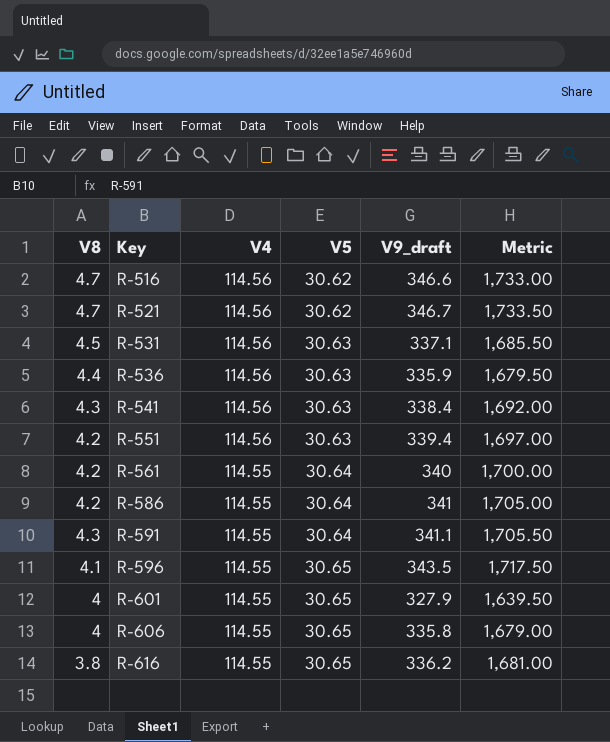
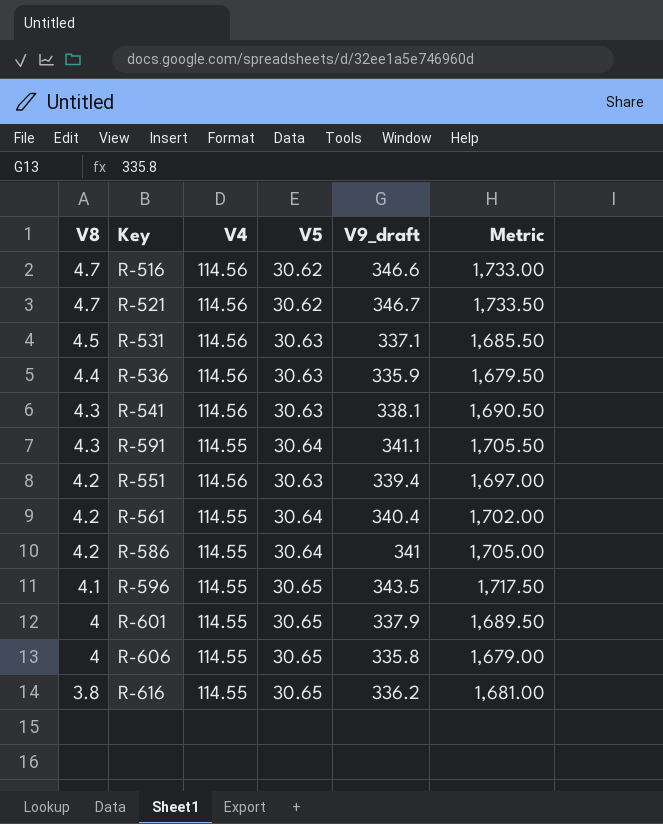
row order: Key ascending -> V8 descending
R-541 | V9_draft: 338.4 -> 338.1
R-541 | Metric: 1,692.00 -> 1,690.50
R-561 | V9_draft: 340 -> 340.4
R-561 | Metric: 1,700.00 -> 1,702.00
R-601 | V9_draft: 327.9 -> 337.9
R-601 | Metric: 1,639.50 -> 1,689.50

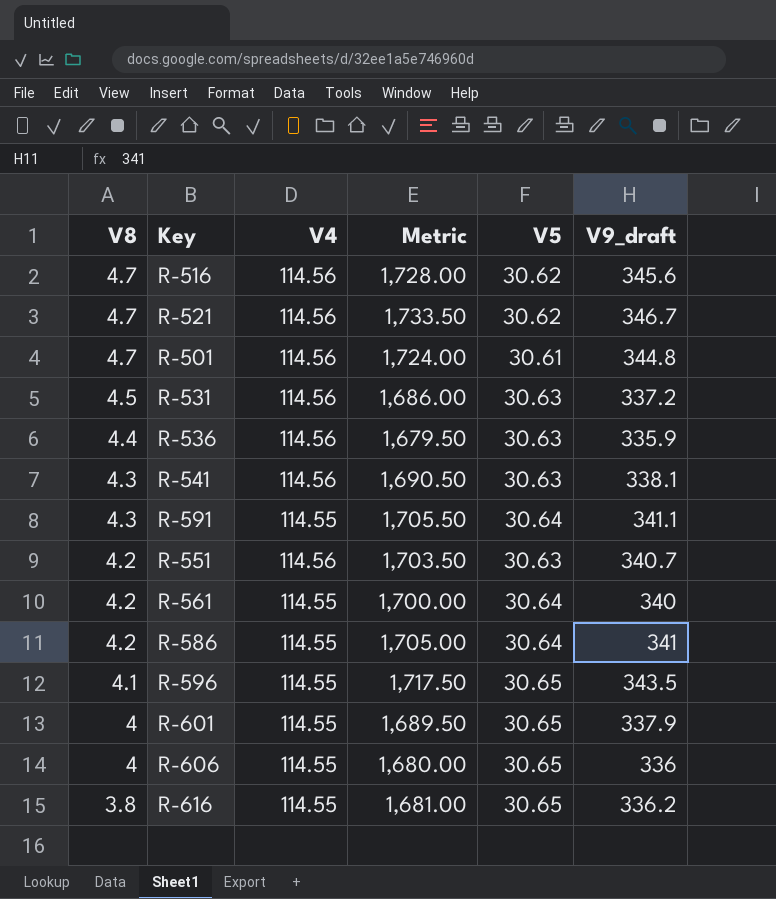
column Metric | position: 6 -> 4
R-516 | Metric: 1,733.00 -> 1,728.00
R-516 | V9_draft: 346.6 -> 345.6
row R-501: none -> 4.7 | 114.56 | 1,724.00 | 30.61 | 344.8
R-531 | Metric: 1,685.50 -> 1,686.00
R-531 | V9_draft: 337.1 -> 337.2
R-551 | Metric: 1,697.00 -> 1,703.50
R-551 | V9_draft: 339.4 -> 340.7
R-561 | Metric: 1,702.00 -> 1,700.00
R-561 | V9_draft: 340.4 -> 340
R-606 | Metric: 1,679.00 -> 1,680.00
R-606 | V9_draft: 335.8 -> 336

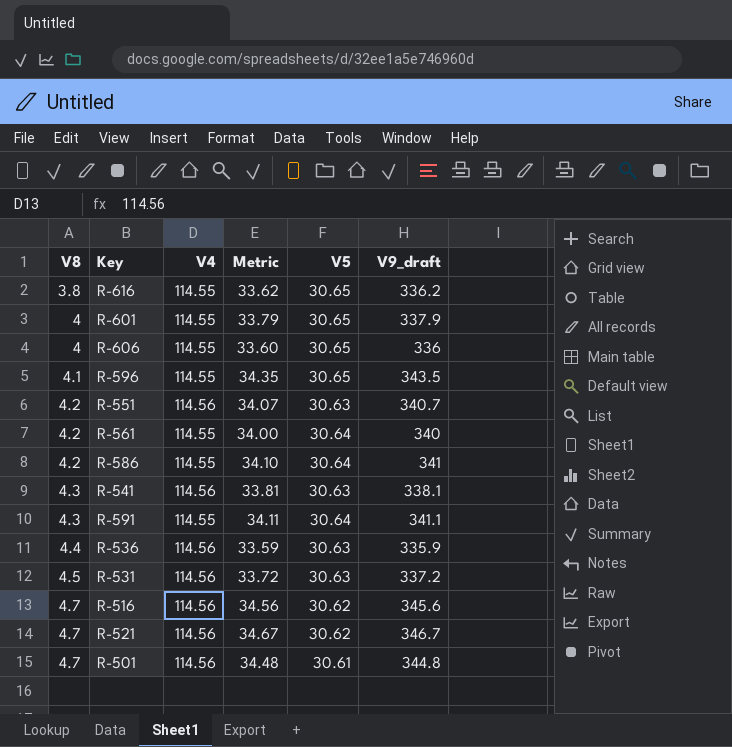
row order: V8 descending -> V8 ascending
column Metric | formula: [V9_draft] * 5 -> [V9_draft] * 0.1

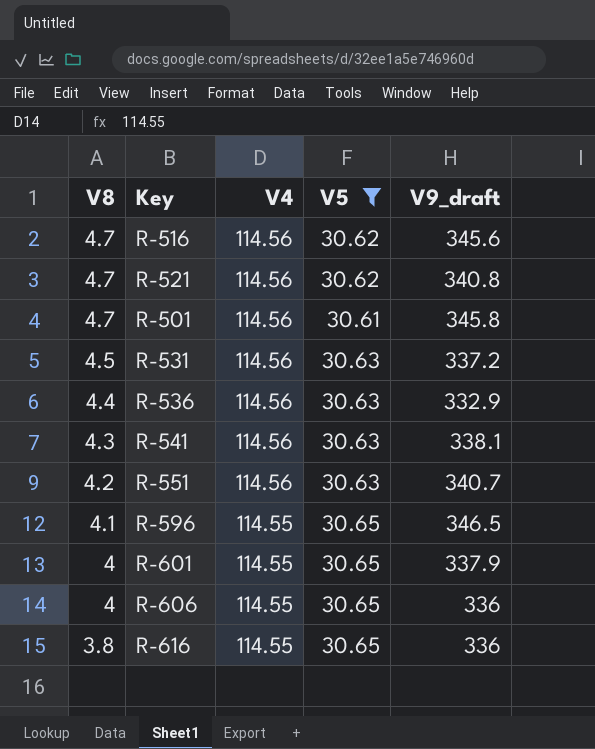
filter: none -> V5 != 30.64
row order: V8 ascending -> V8 descending
column Metric | formula: [V9_draft] * 0.1 -> none
R-521 | V9_draft: 346.7 -> 340.8
R-501 | V9_draft: 344.8 -> 345.8
R-536 | V9_draft: 335.9 -> 332.9
R-596 | V9_draft: 343.5 -> 346.5
R-616 | V9_draft: 336.2 -> 336

